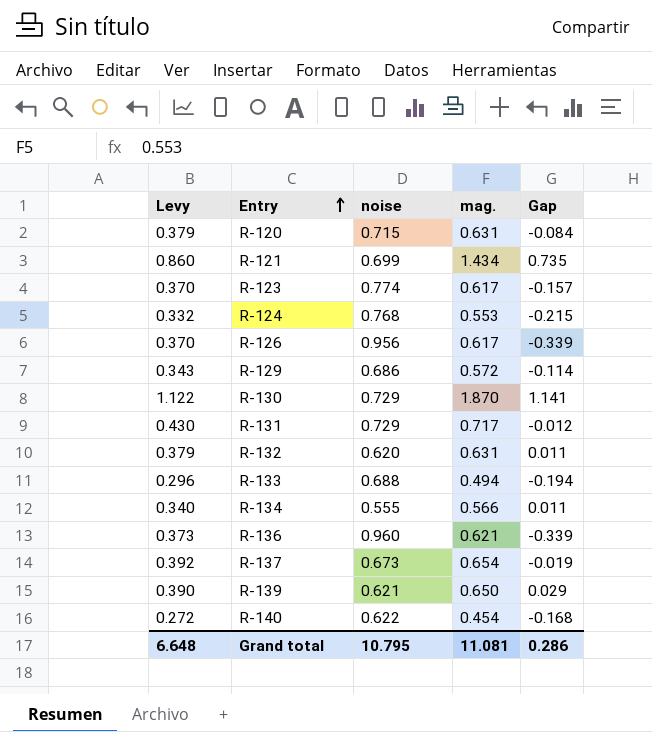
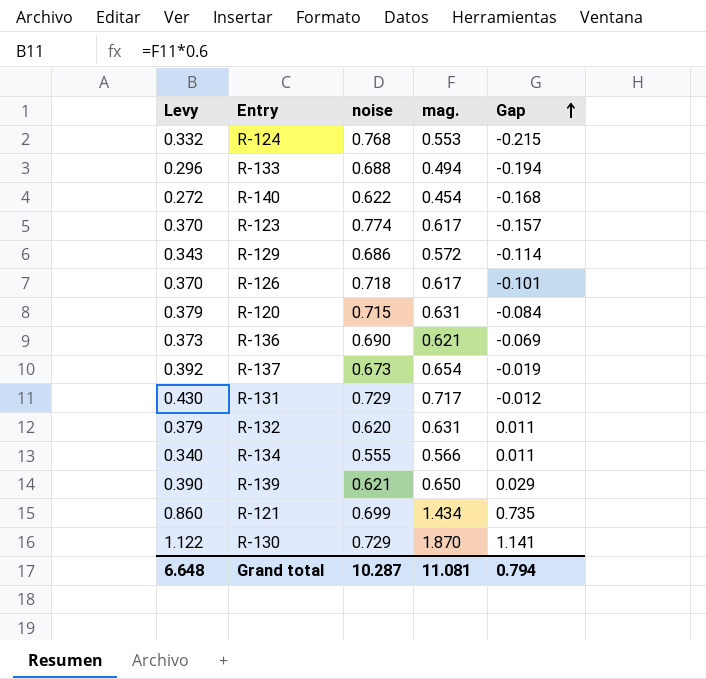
row order: Entry ascending -> Gap ascending
R-126 | noise: 0.956 -> 0.718
R-126 | Gap: -0.339 -> -0.101
R-136 | noise: 0.960 -> 0.690
R-136 | Gap: -0.339 -> -0.069
Grand total | noise: 10.795 -> 10.287
Grand total | Gap: 0.286 -> 0.794

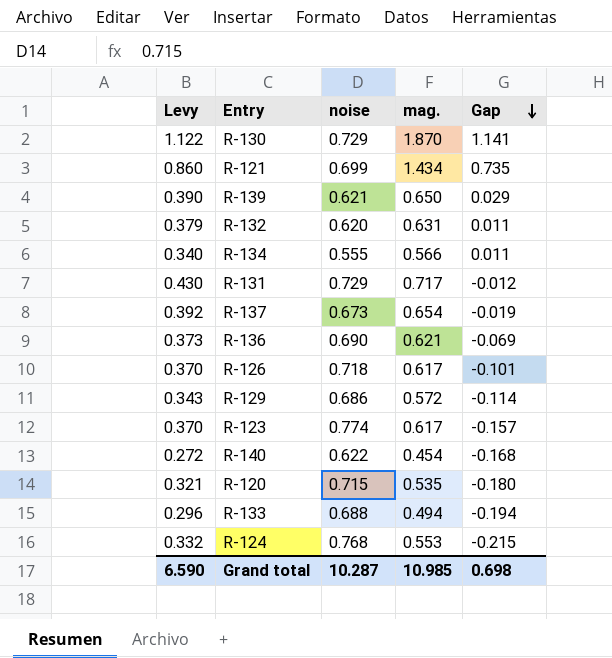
row order: Gap ascending -> Gap descending
R-120 | Levy: 0.379 -> 0.321
R-120 | mag.: 0.631 -> 0.535
R-120 | Gap: -0.084 -> -0.180
Grand total | Levy: 6.648 -> 6.590
Grand total | mag.: 11.081 -> 10.985
Grand total | Gap: 0.794 -> 0.698

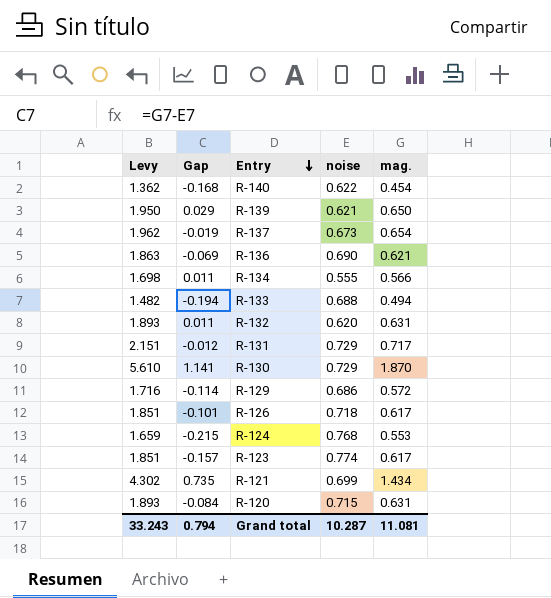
row order: Gap descending -> Entry descending
column Levy | formula: [mag.] * 0.6 -> [mag.] * 3
column Gap | position: 5 -> 2
R-120 | Gap: -0.180 -> -0.084
R-120 | mag.: 0.535 -> 0.631
Grand total | Levy: 6.590 -> 33.243
Grand total | Gap: 0.698 -> 0.794
Grand total | mag.: 10.985 -> 11.081

